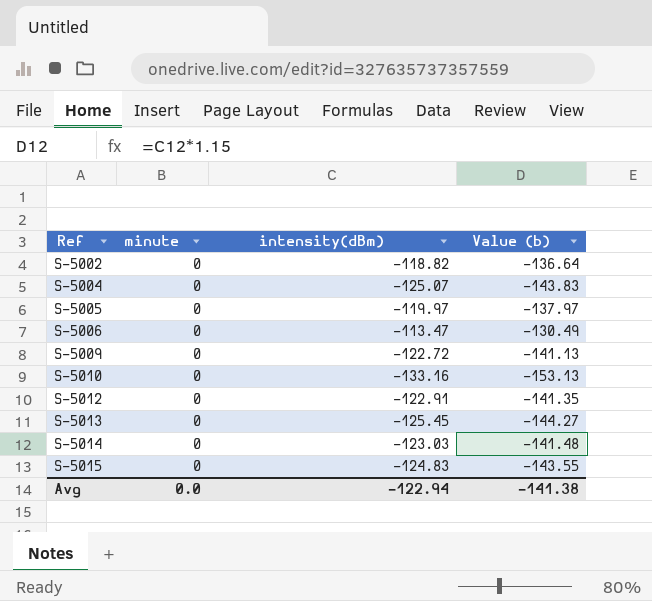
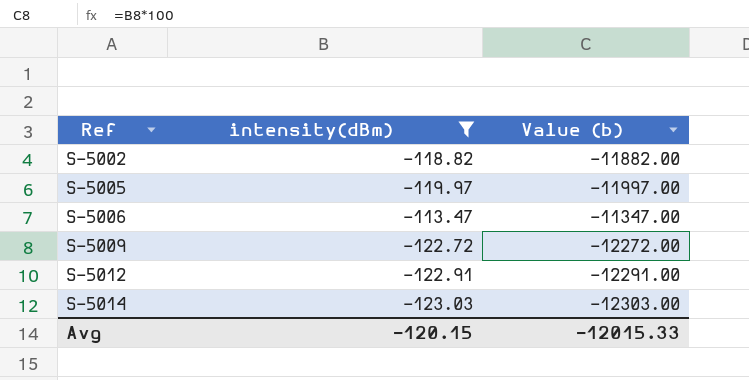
filter: none -> intensity(dBm) >= -123.03
column minute | position: 2 -> none
column Value (b) | formula: [intensity(dBm)] * 1.15 -> [intensity(dBm)] * 100
Avg | intensity(dBm): -122.94 -> -120.15
Avg | Value (b): -141.38 -> -12015.33

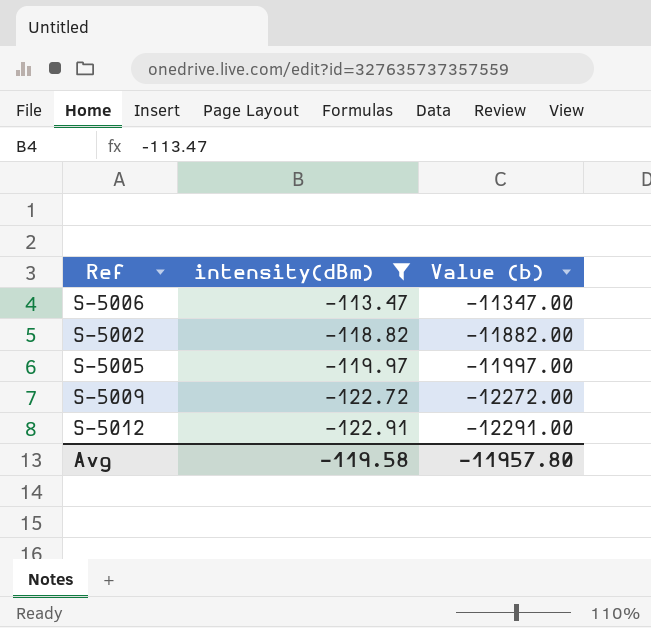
row order: Ref ascending -> intensity(dBm) descending
row S-5014: -123.03 | -12303.00 -> none
Avg | intensity(dBm): -120.15 -> -119.58
Avg | Value (b): -12015.33 -> -11957.80

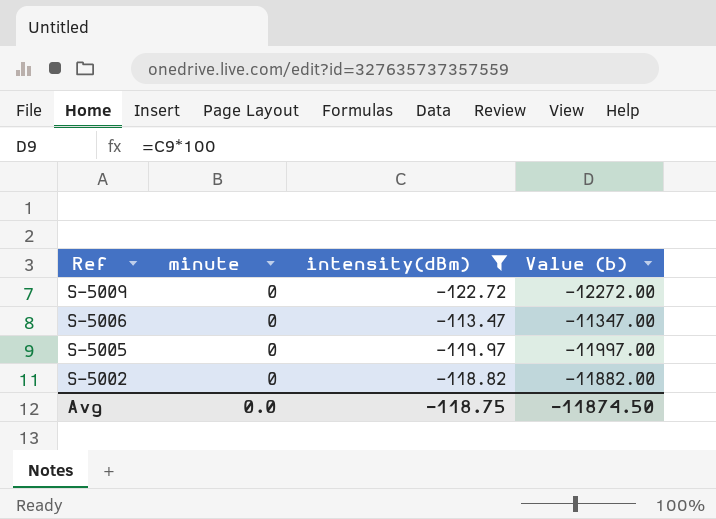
row order: intensity(dBm) descending -> Ref descending
column minute | position: none -> 2
row S-5012: -122.91 | -12291.00 -> none
Avg | intensity(dBm): -119.58 -> -118.75
Avg | Value (b): -11957.80 -> -11874.50

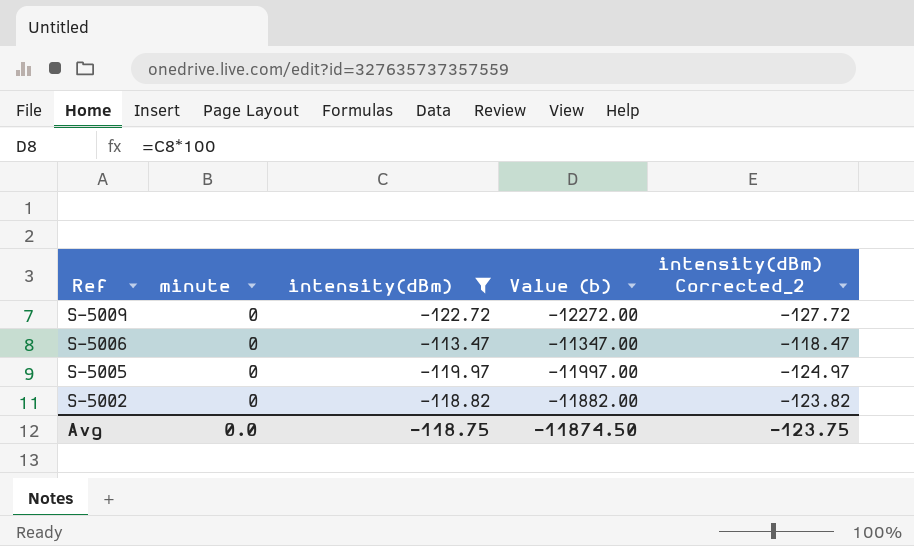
column intensity(dBm) Corrected_2 | formula: none -> [intensity(dBm)] - 5

